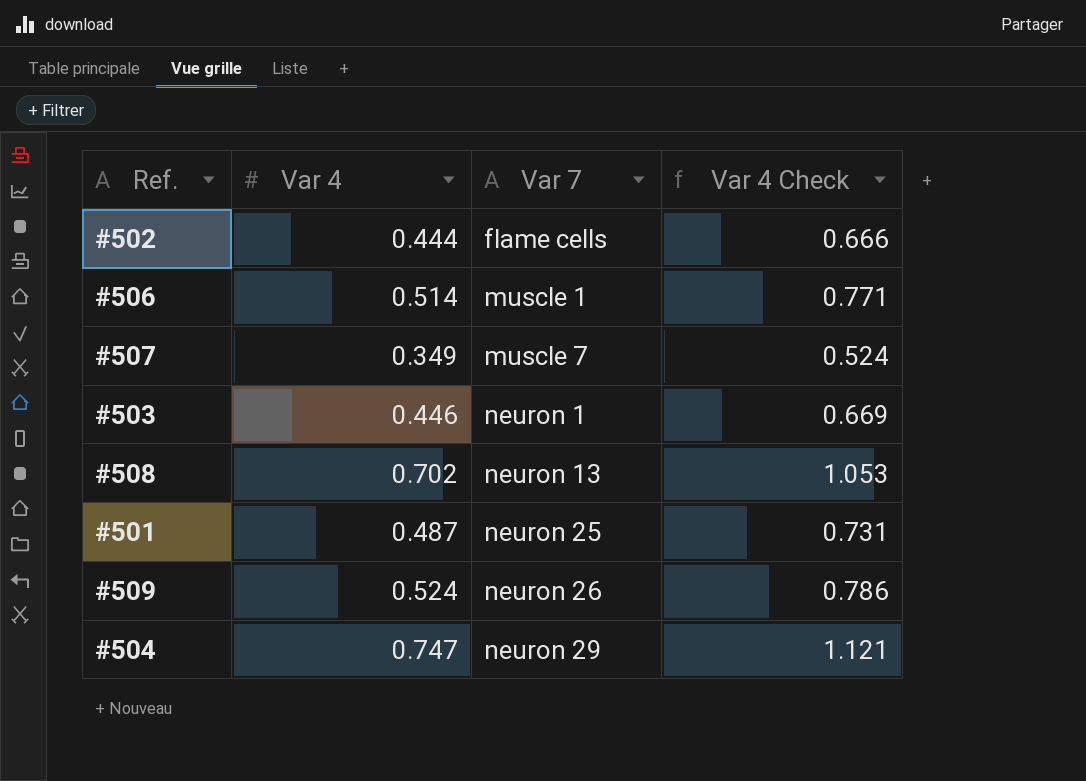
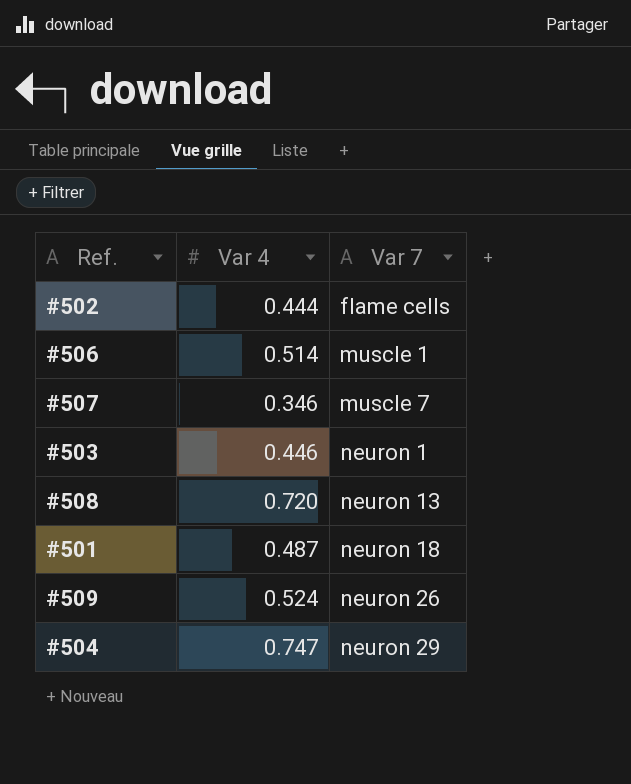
column Var 4 Check | formula: [Var 4] * 1.5 -> none
#507 | Var 4: 0.349 -> 0.346
#508 | Var 4: 0.702 -> 0.720
#501 | Var 7: neuron 25 -> neuron 18

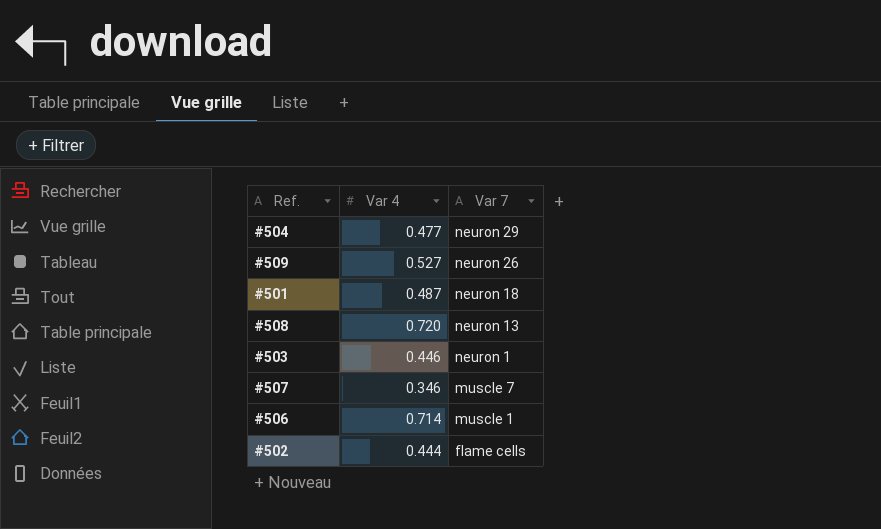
row order: Var 7 ascending -> Var 7 descending
#504 | Var 4: 0.747 -> 0.477
#509 | Var 4: 0.524 -> 0.527
#506 | Var 4: 0.514 -> 0.714

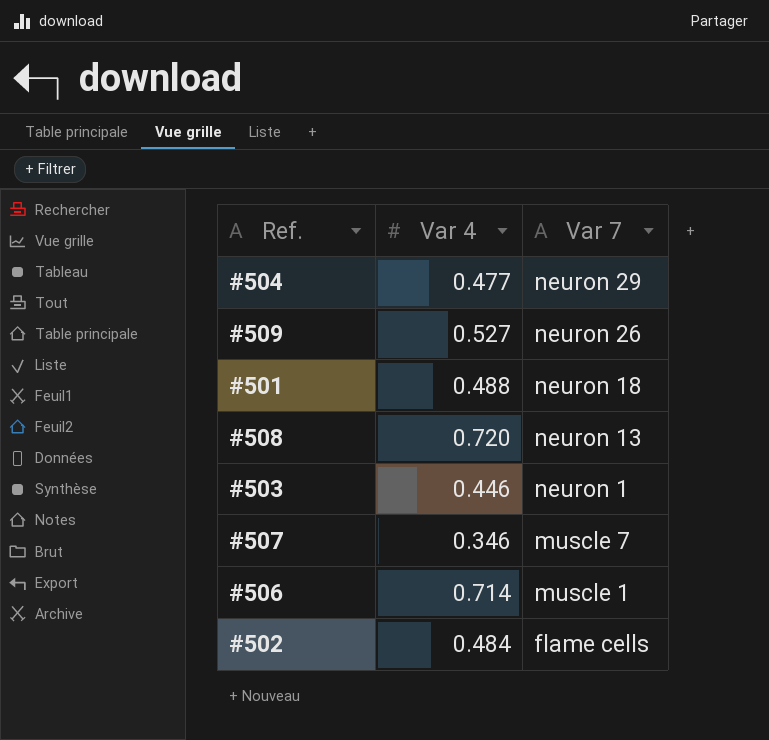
#501 | Var 4: 0.487 -> 0.488
#502 | Var 4: 0.444 -> 0.484

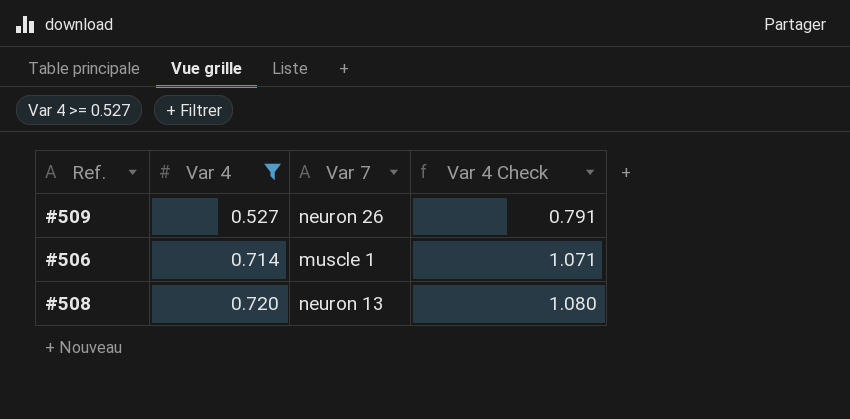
filter: none -> Var 4 >= 0.527
row order: Var 7 descending -> Var 4 ascending
column Var 4 Check | formula: none -> [Var 4] * 1.5

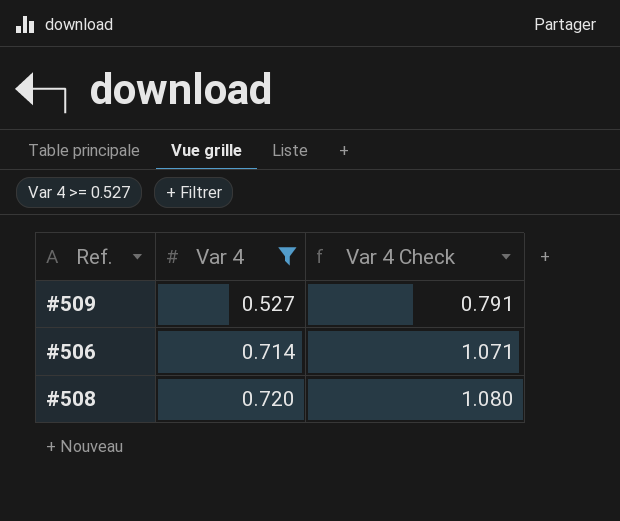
column Var 7 | position: 3 -> none

